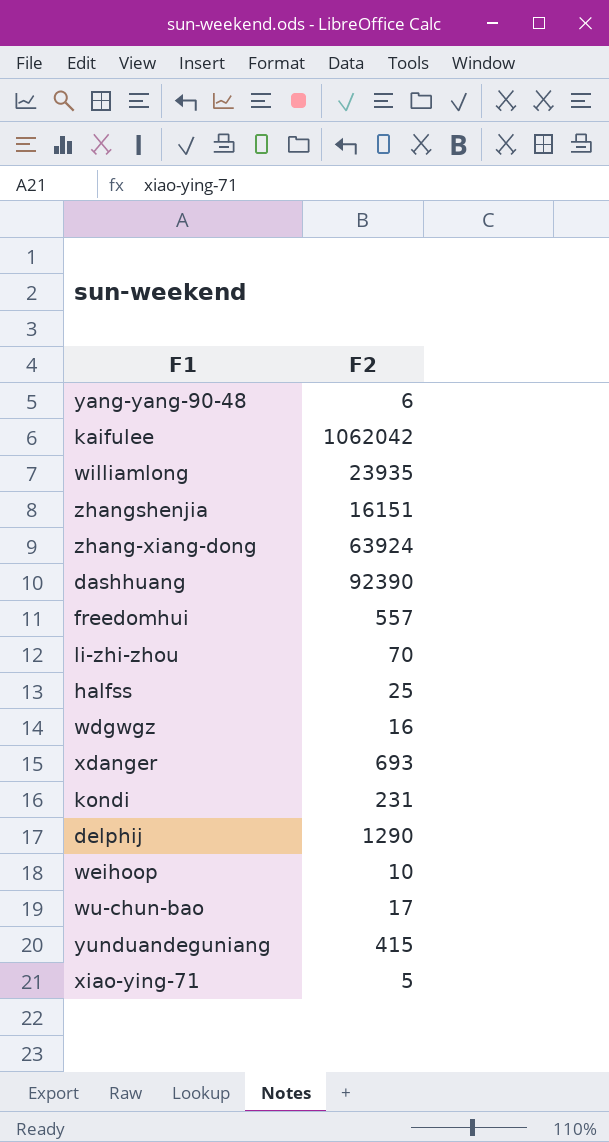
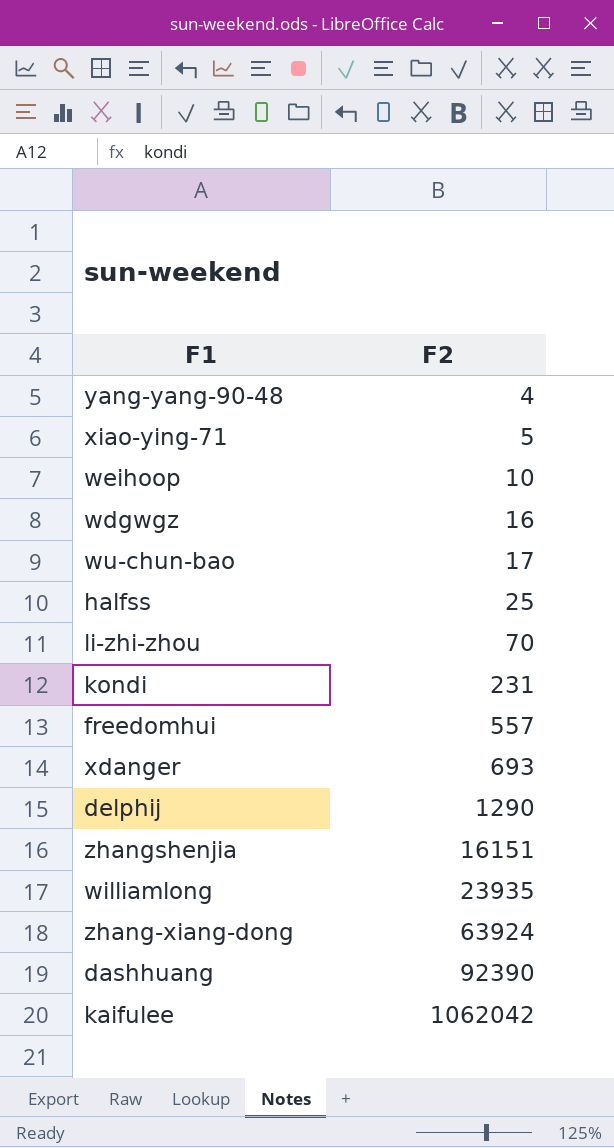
row order: none -> F2 ascending
row yunduandeguniang: 415 -> none
yang-yang-90-48 | F2: 6 -> 4

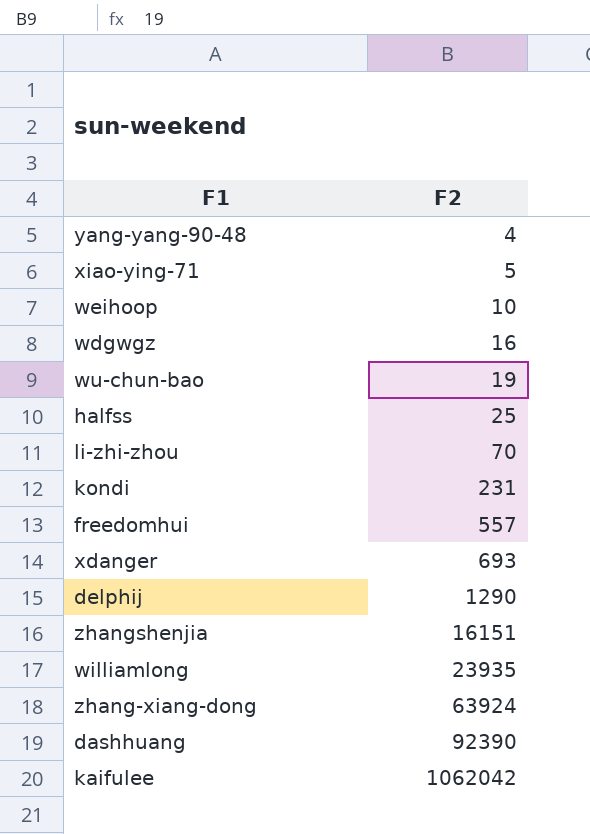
wu-chun-bao | F2: 17 -> 19

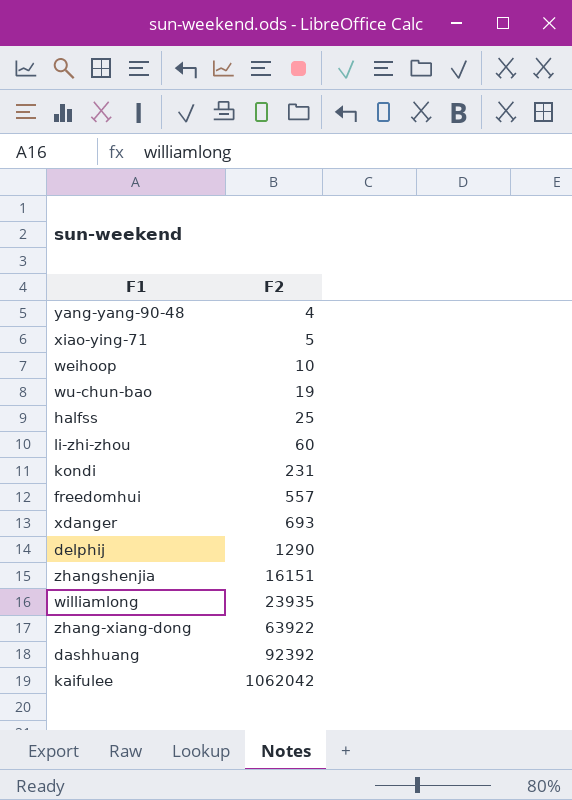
row wdgwgz: 16 -> none
li-zhi-zhou | F2: 70 -> 60
zhang-xiang-dong | F2: 63924 -> 63922
dashhuang | F2: 92390 -> 92392

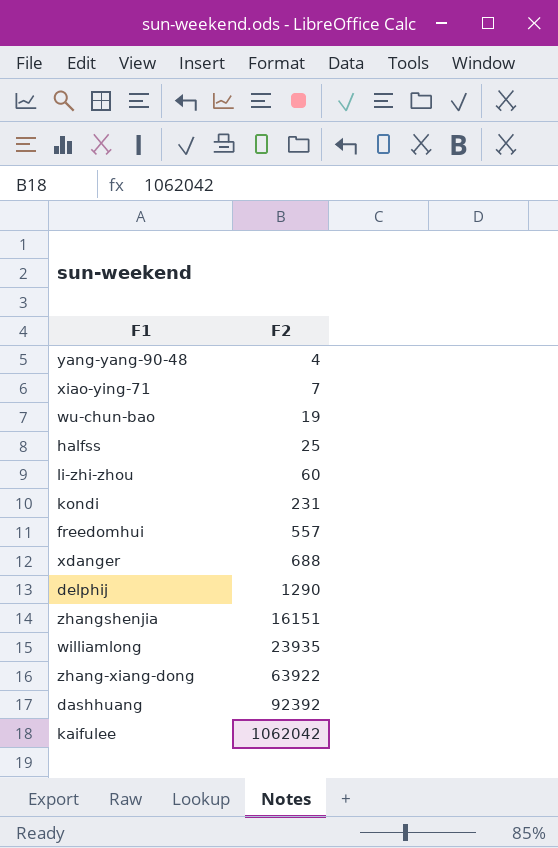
row weihoop: 10 -> none
xiao-ying-71 | F2: 5 -> 7
xdanger | F2: 693 -> 688

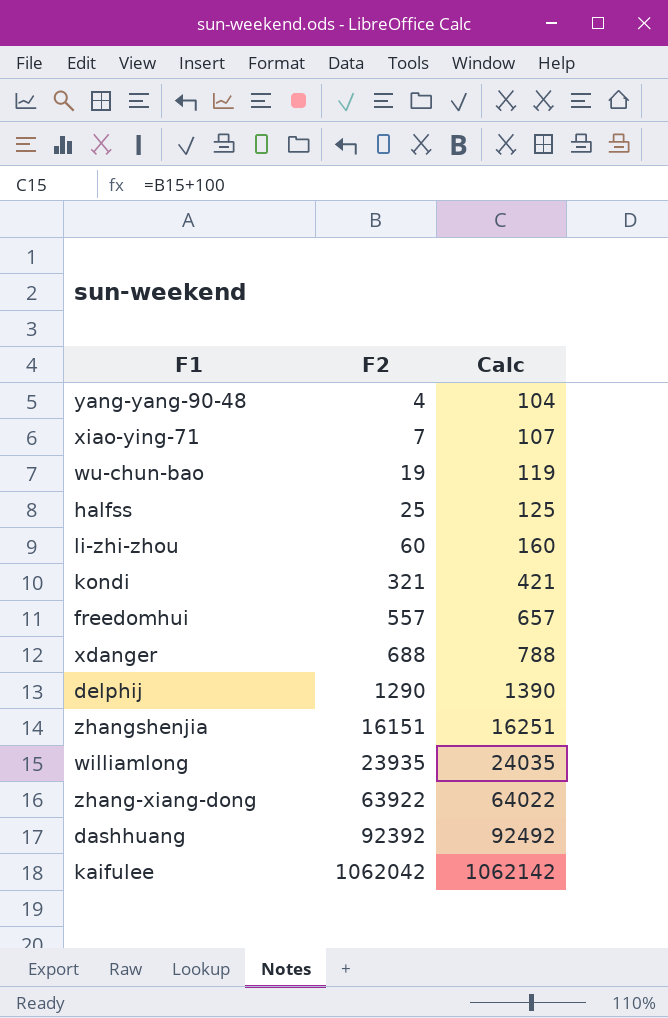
column Calc | formula: none -> [F2] + 100
kondi | F2: 231 -> 321

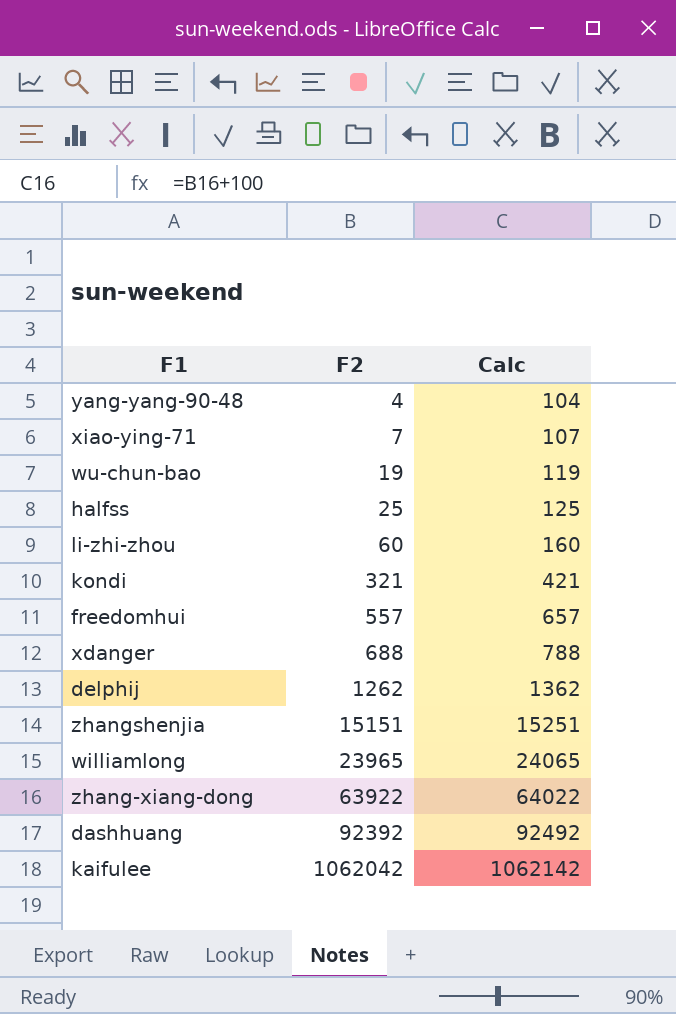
delphij | F2: 1290 -> 1262
delphij | Calc: 1390 -> 1362
zhangshenjia | F2: 16151 -> 15151
zhangshenjia | Calc: 16251 -> 15251
williamlong | F2: 23935 -> 23965
williamlong | Calc: 24035 -> 24065

